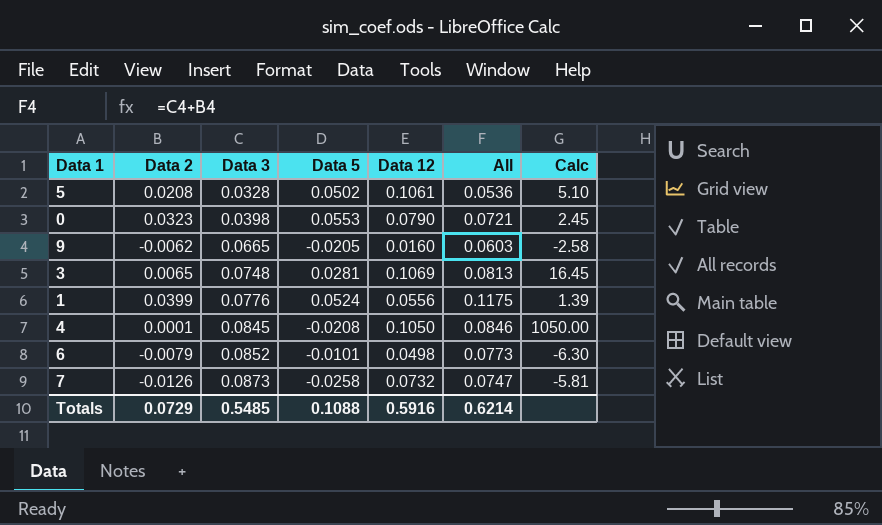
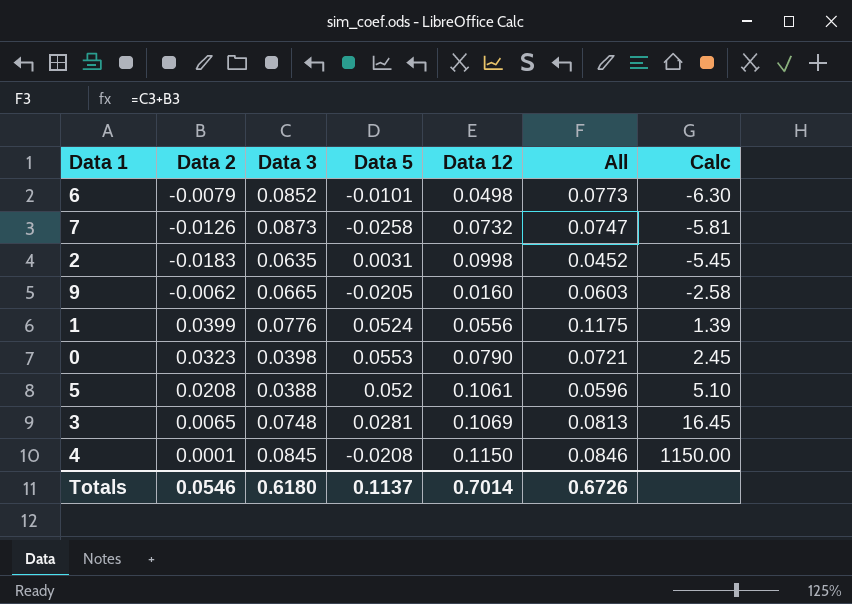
row order: Data 3 ascending -> Calc ascending
row 2: none -> -0.0183 | 0.0635 | 0.0031 | 0.0998 | 0.0452 | -5.45
5 | Data 3: 0.0328 -> 0.0388
5 | Data 5: 0.0502 -> 0.052
5 | All: 0.0536 -> 0.0596
4 | Data 12: 0.1050 -> 0.1150
4 | Calc: 1050.00 -> 1150.00
Totals | Data 2: 0.0729 -> 0.0546
Totals | Data 3: 0.5485 -> 0.6180
Totals | Data 5: 0.1088 -> 0.1137
Totals | Data 12: 0.5916 -> 0.7014
Totals | All: 0.6214 -> 0.6726

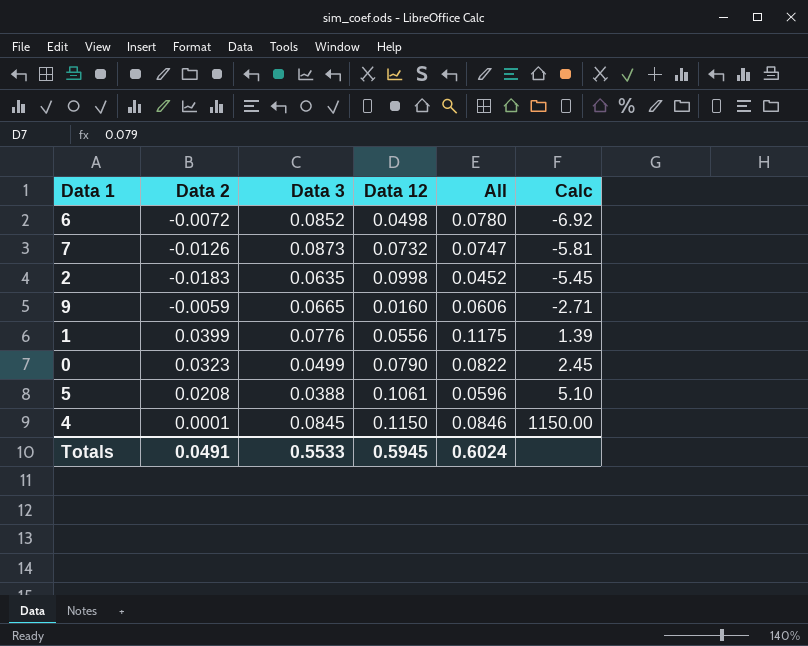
column Data 5 | position: 4 -> none
row 3: 0.0065 | 0.0748 | 0.0281 | 0.1069 | 0.0813 | 16.45 -> none
6 | Data 2: -0.0079 -> -0.0072
6 | All: 0.0773 -> 0.0780
6 | Calc: -6.30 -> -6.92
9 | Data 2: -0.0062 -> -0.0059
9 | All: 0.0603 -> 0.0606
9 | Calc: -2.58 -> -2.71
0 | Data 3: 0.0398 -> 0.0499
0 | All: 0.0721 -> 0.0822
Totals | Data 2: 0.0546 -> 0.0491
Totals | Data 3: 0.6180 -> 0.5533
Totals | Data 12: 0.7014 -> 0.5945
Totals | All: 0.6726 -> 0.6024

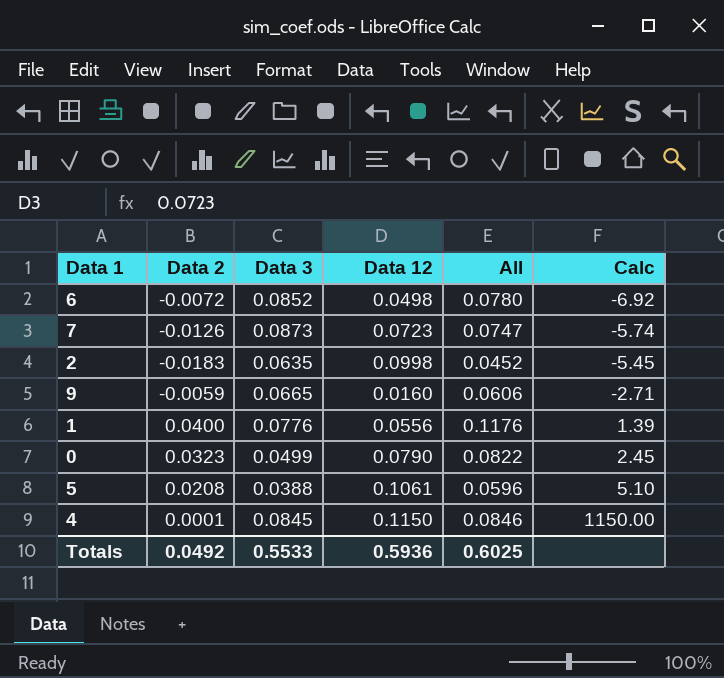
7 | Data 12: 0.0732 -> 0.0723
7 | Calc: -5.81 -> -5.74
1 | Data 2: 0.0399 -> 0.0400
1 | All: 0.1175 -> 0.1176
Totals | Data 2: 0.0491 -> 0.0492
Totals | Data 12: 0.5945 -> 0.5936
Totals | All: 0.6024 -> 0.6025

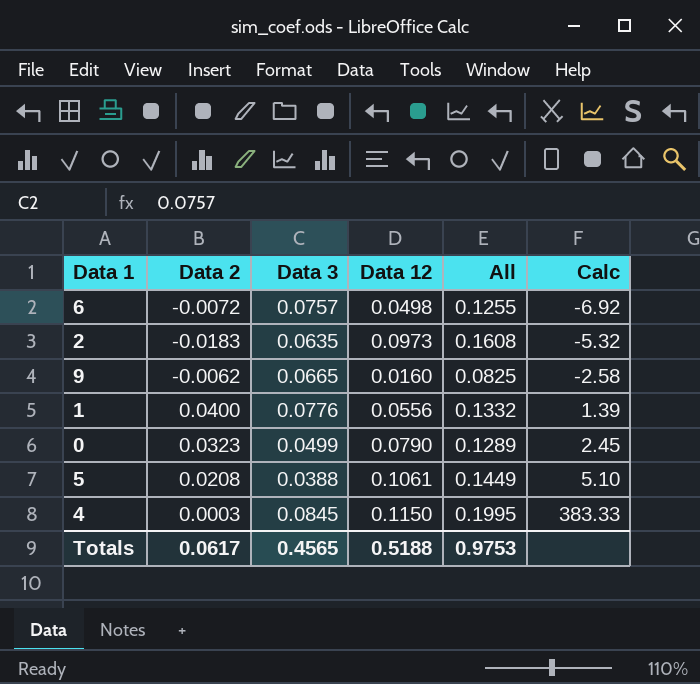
column All | formula: [Data 2] + [Data 3] -> [Data 3] + [Data 12]
row 7: -0.0126 | 0.0873 | 0.0723 | 0.0747 | -5.74 -> none
6 | Data 3: 0.0852 -> 0.0757
2 | Data 12: 0.0998 -> 0.0973
2 | Calc: -5.45 -> -5.32
9 | Data 2: -0.0059 -> -0.0062
9 | Calc: -2.71 -> -2.58
4 | Data 2: 0.0001 -> 0.0003
4 | Calc: 1150.00 -> 383.33
Totals | Data 2: 0.0492 -> 0.0617
Totals | Data 3: 0.5533 -> 0.4565
Totals | Data 12: 0.5936 -> 0.5188
Totals | All: 0.6025 -> 0.9753

